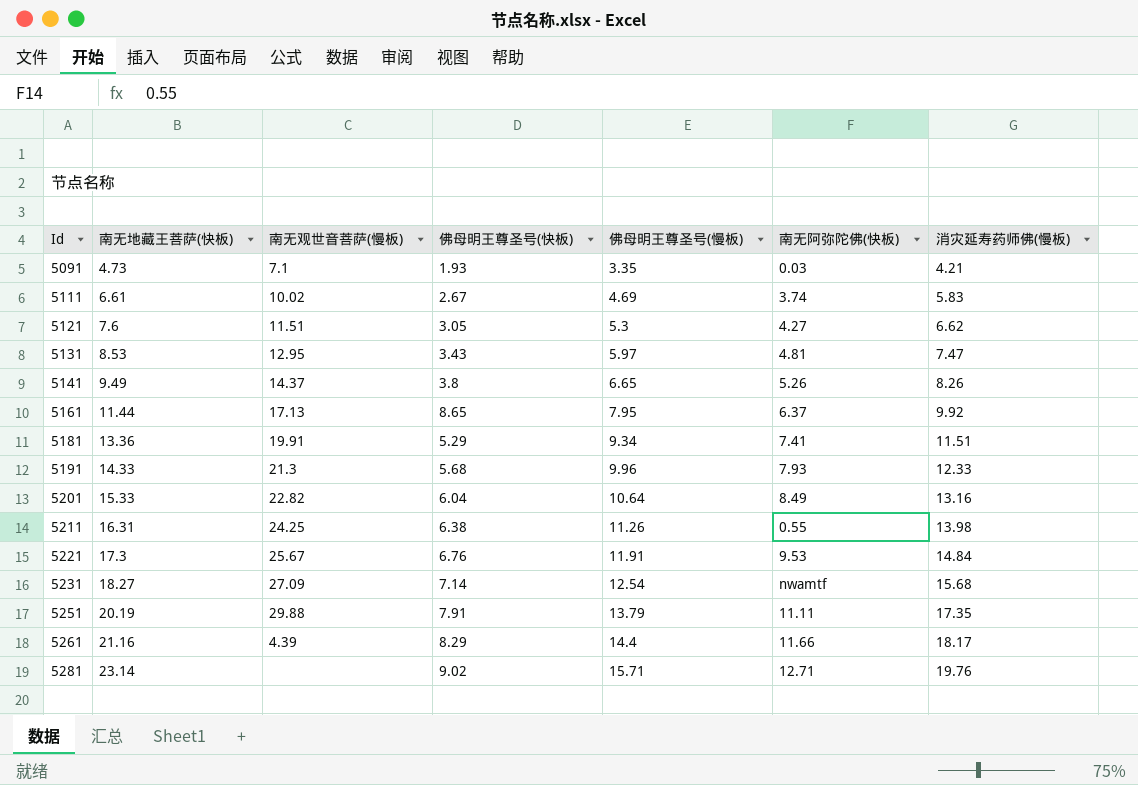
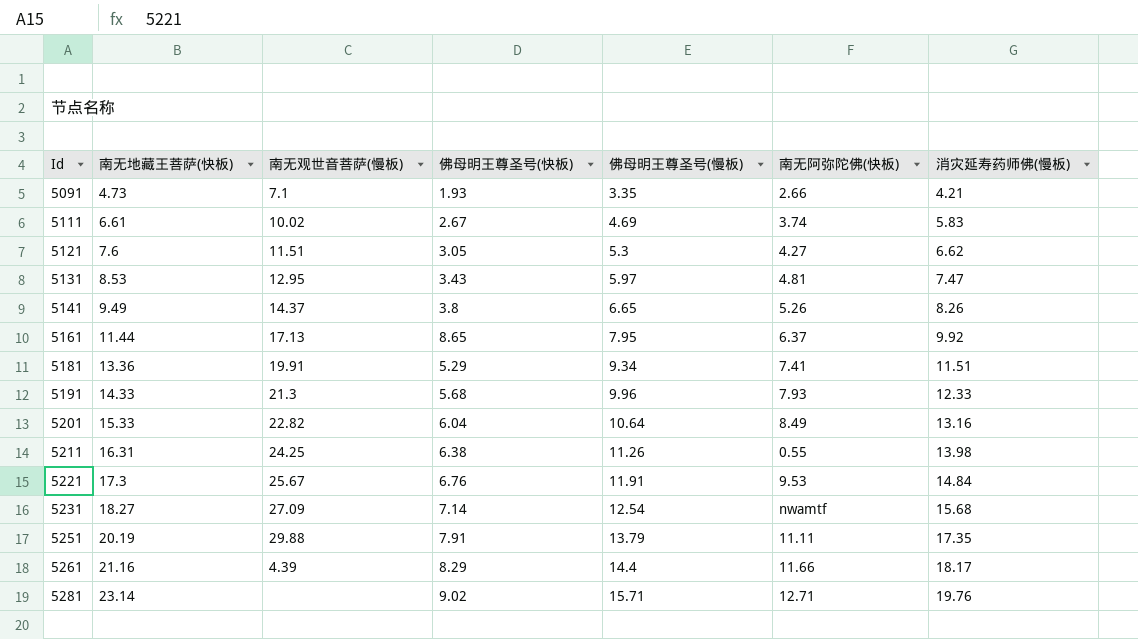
5091 | 南无阿弥陀佛(快板): 0.03 -> 2.66

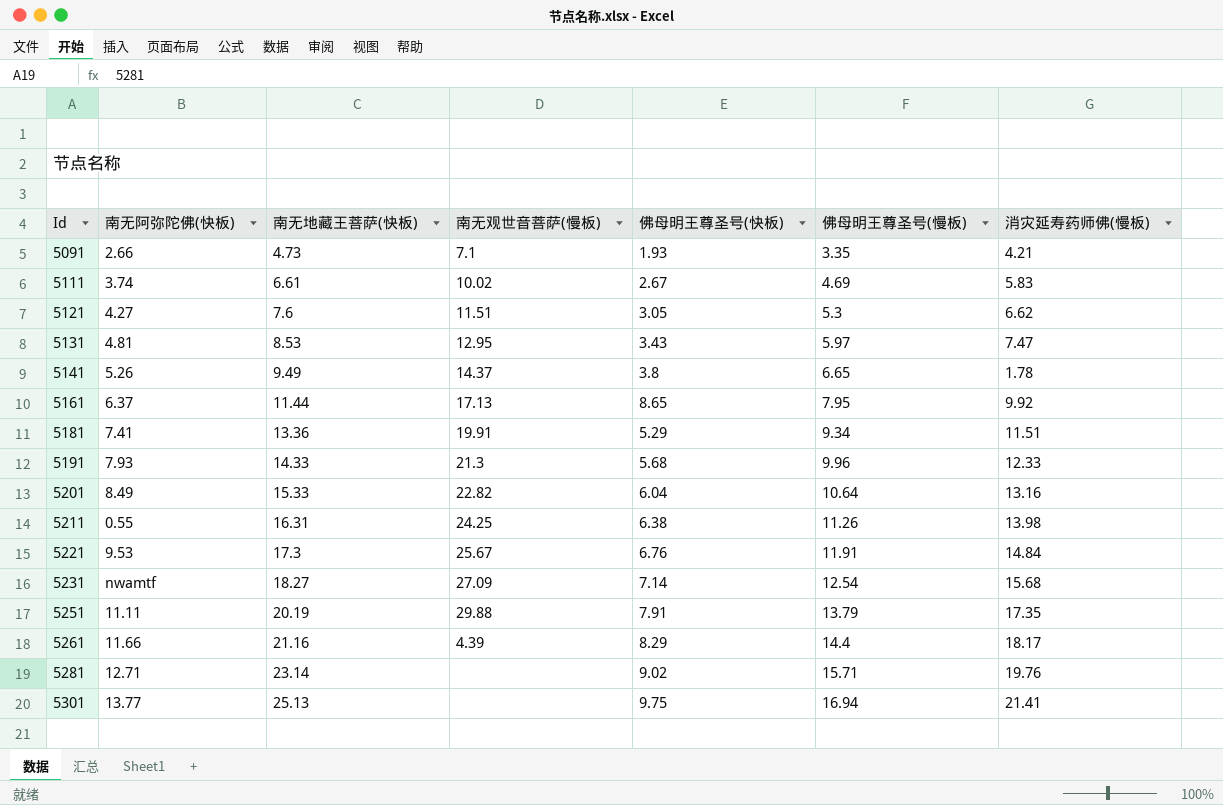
column 南无阿弥陀佛(快板) | position: 6 -> 2
5141 | 消灾延寿药师佛(慢板): 8.26 -> 1.78
row 5301: none -> 13.77 | 25.13 | none | 9.75 | 16.94 | 21.41

